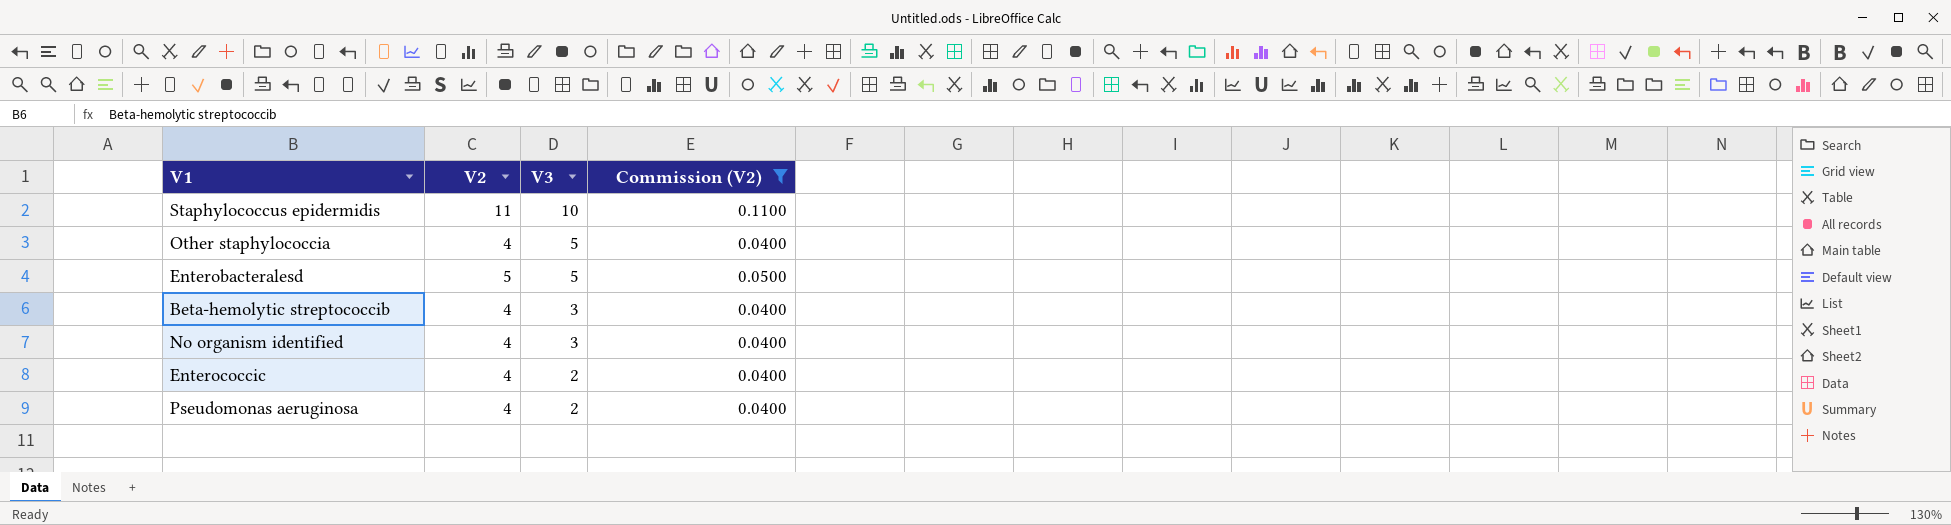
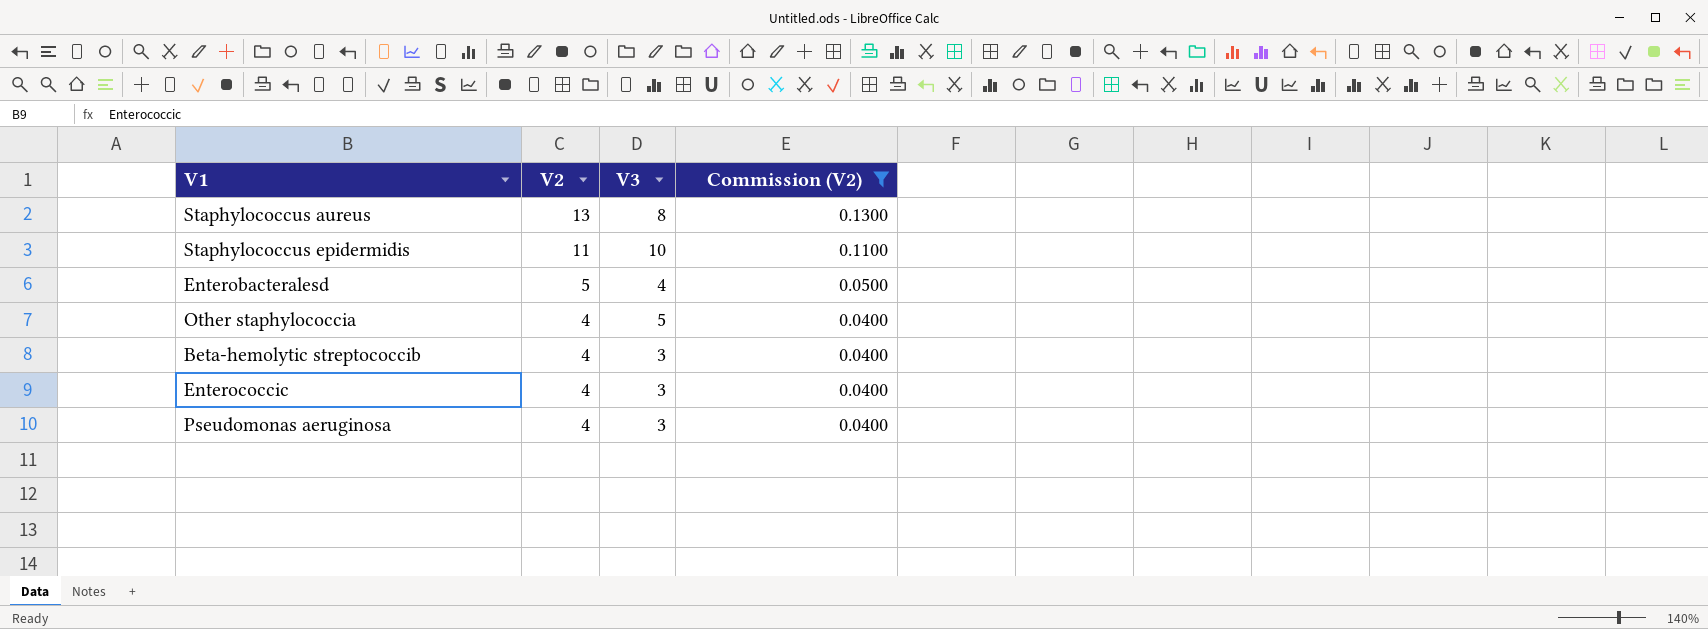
row order: V3 descending -> V2 descending
row No organism identified: 4 | 3 | 0.0400 -> none
row Staphylococcus aureus: none -> 13 | 8 | 0.1300
Enterobacteralesd | V3: 5 -> 4
Enterococcic | V3: 2 -> 3
Pseudomonas aeruginosa | V3: 2 -> 3

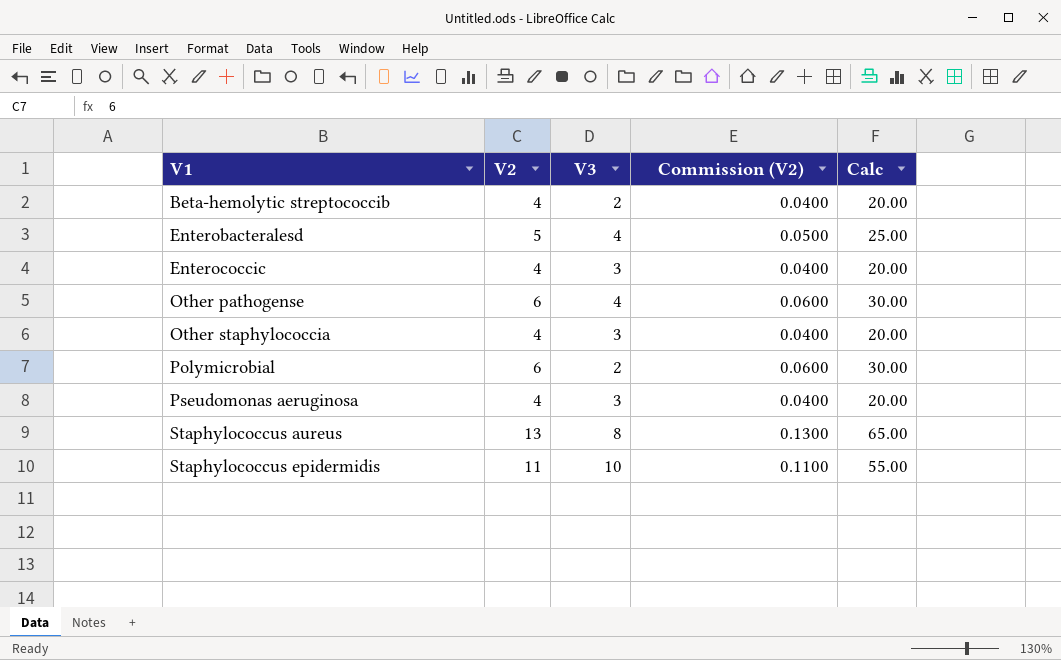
filter: Commission (V2) != 0.0600 -> none
row order: V2 descending -> V1 ascending
column Calc | formula: none -> [V2] * 5
Beta-hemolytic streptococcib | V3: 3 -> 2
Other staphylococcia | V3: 5 -> 3

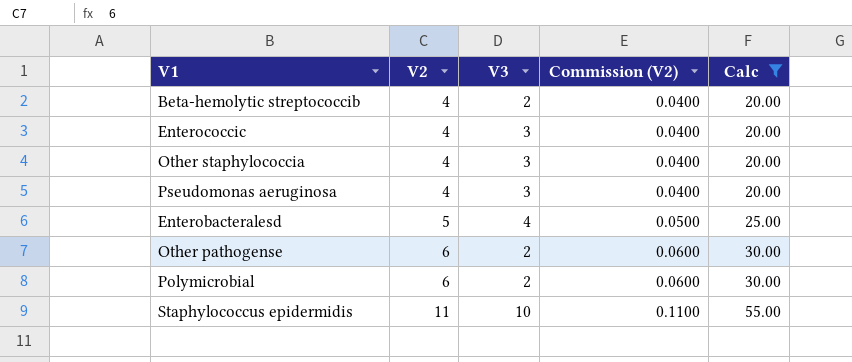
filter: none -> Calc != 65.00
row order: V1 ascending -> V2 ascending
Other pathogense | V3: 4 -> 2

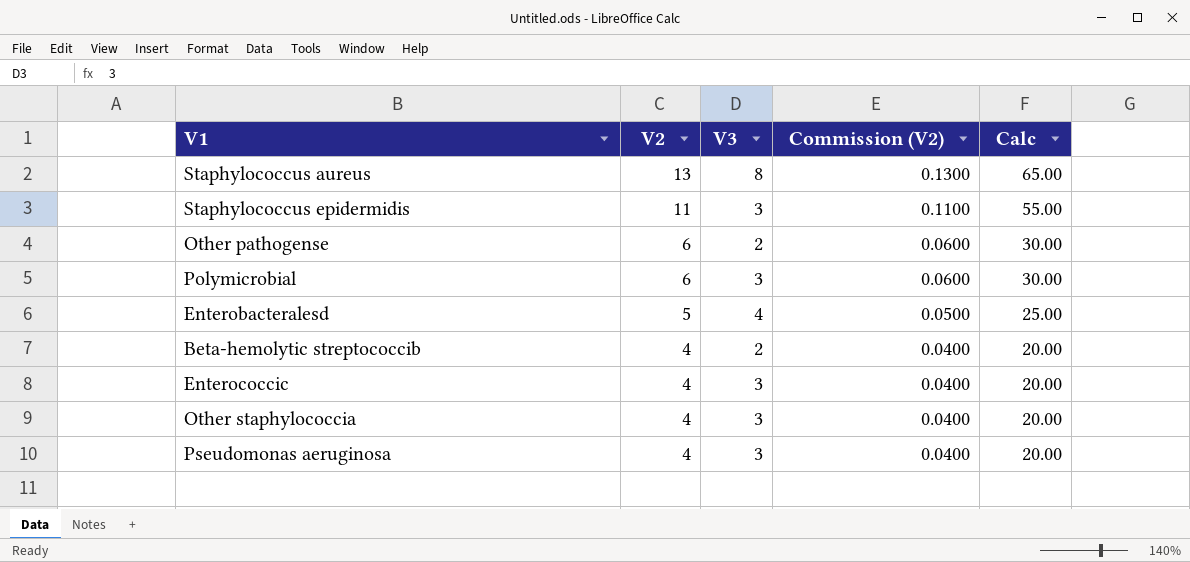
filter: Calc != 65.00 -> none
row order: V2 ascending -> V2 descending
Staphylococcus epidermidis | V3: 10 -> 3
Polymicrobial | V3: 2 -> 3

